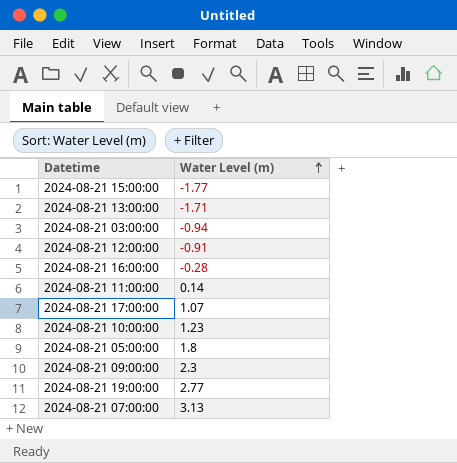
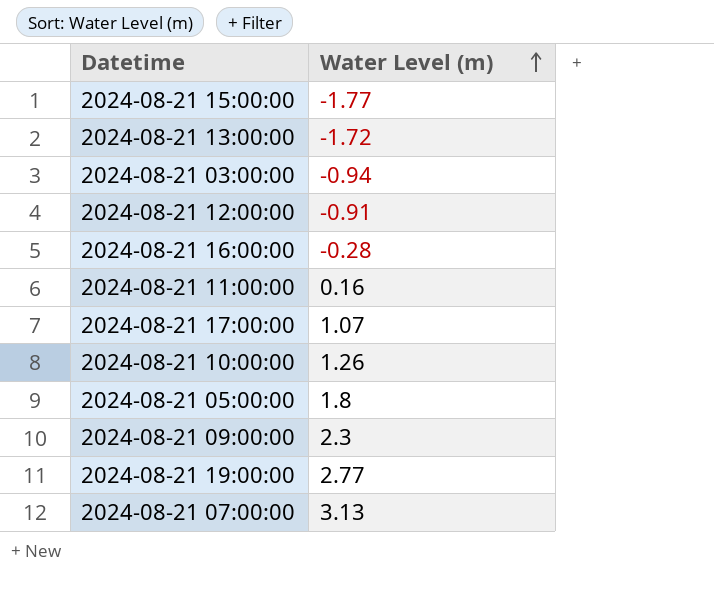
2024-08-21 13:00:00 | Water Level (m): -1.71 -> -1.72
2024-08-21 11:00:00 | Water Level (m): 0.14 -> 0.16
2024-08-21 10:00:00 | Water Level (m): 1.23 -> 1.26

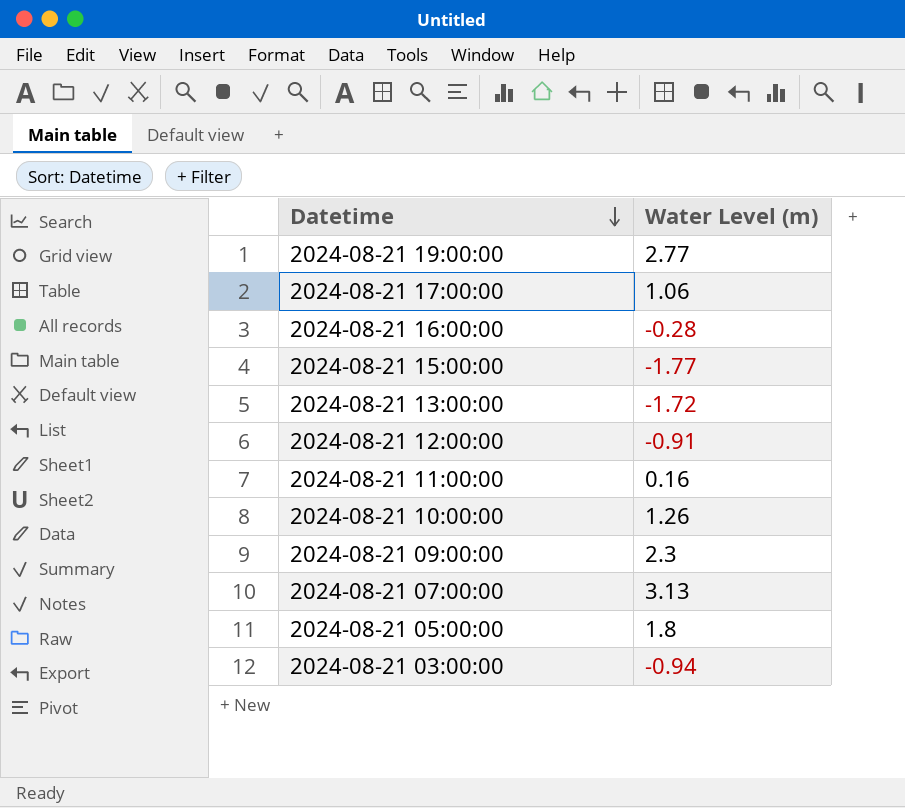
row order: Water Level (m) ascending -> Datetime descending
2024-08-21 17:00:00 | Water Level (m): 1.07 -> 1.06

